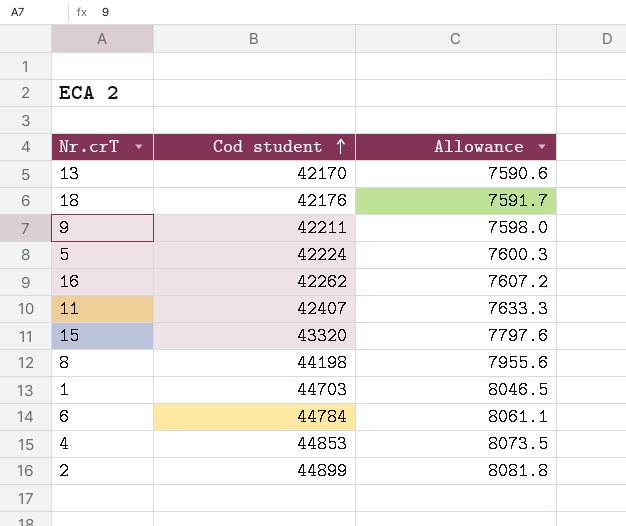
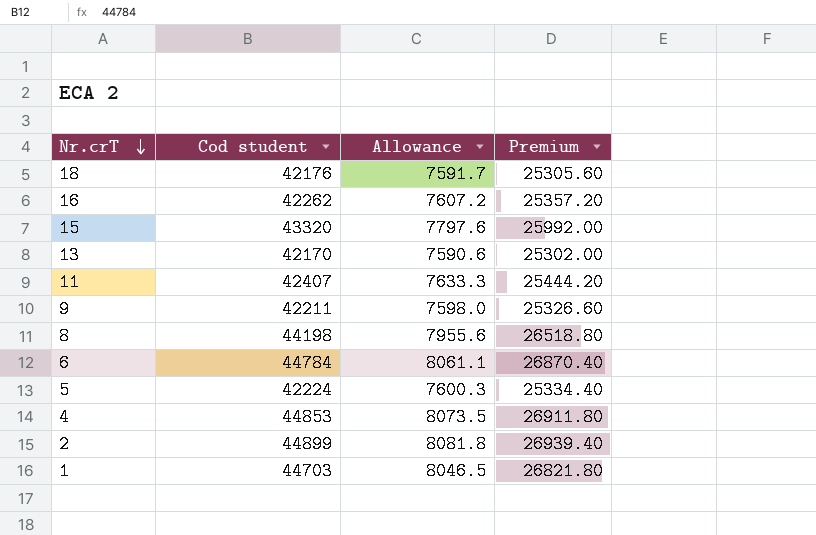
row order: Cod student ascending -> Nr.crT descending
column Premium | formula: none -> [Cod student] * 0.6

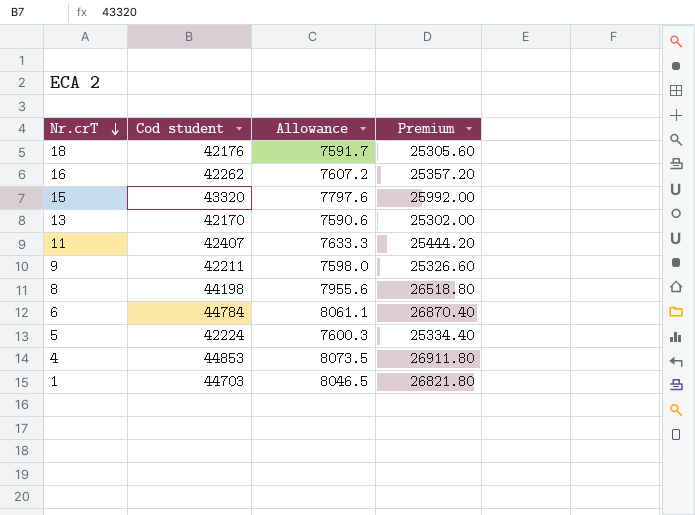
row 2: 44899 | 8081.8 | 26939.40 -> none

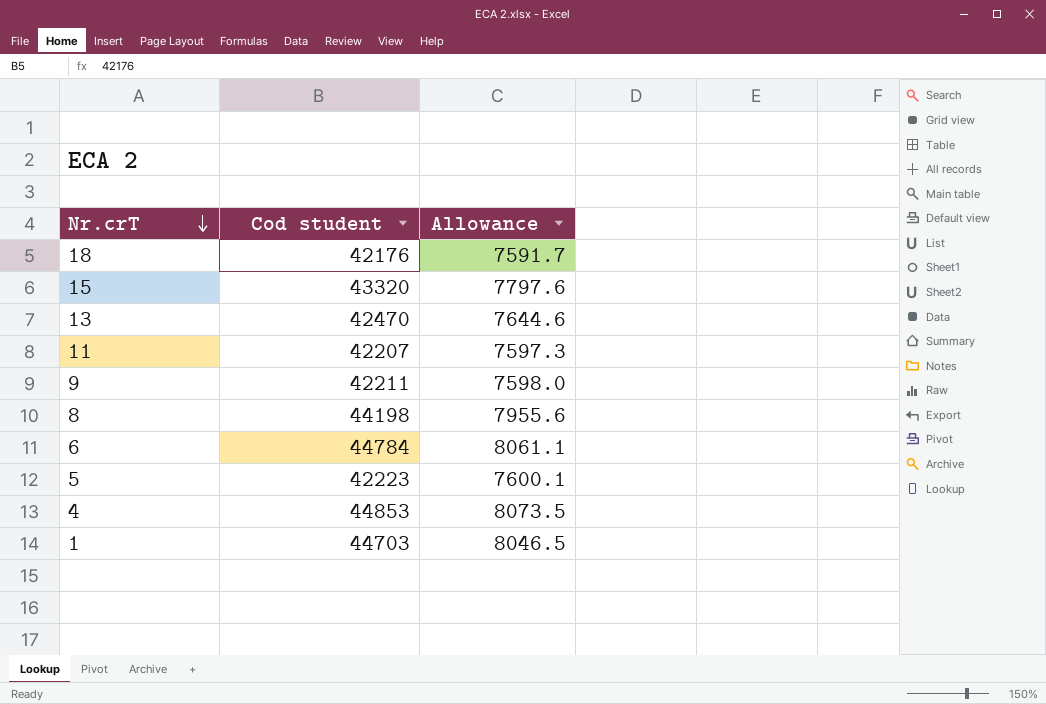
column Premium | formula: [Cod student] * 0.6 -> none
row 16: 42262 | 7607.2 | 25357.20 -> none
13 | Cod student: 42170 -> 42470
13 | Allowance: 7590.6 -> 7644.6
11 | Cod student: 42407 -> 42207
11 | Allowance: 7633.3 -> 7597.3
5 | Cod student: 42224 -> 42223
5 | Allowance: 7600.3 -> 7600.1

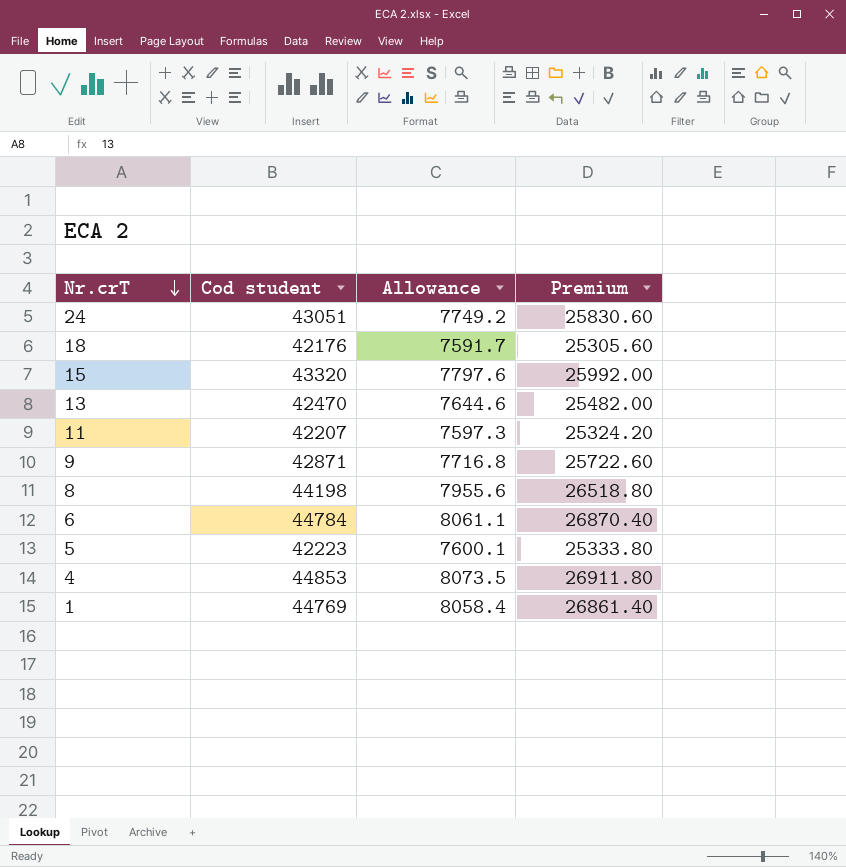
column Premium | formula: none -> [Cod student] * 0.6
row 24: none -> 43051 | 7749.2 | 25830.60
9 | Cod student: 42211 -> 42871
9 | Allowance: 7598.0 -> 7716.8
1 | Cod student: 44703 -> 44769
1 | Allowance: 8046.5 -> 8058.4

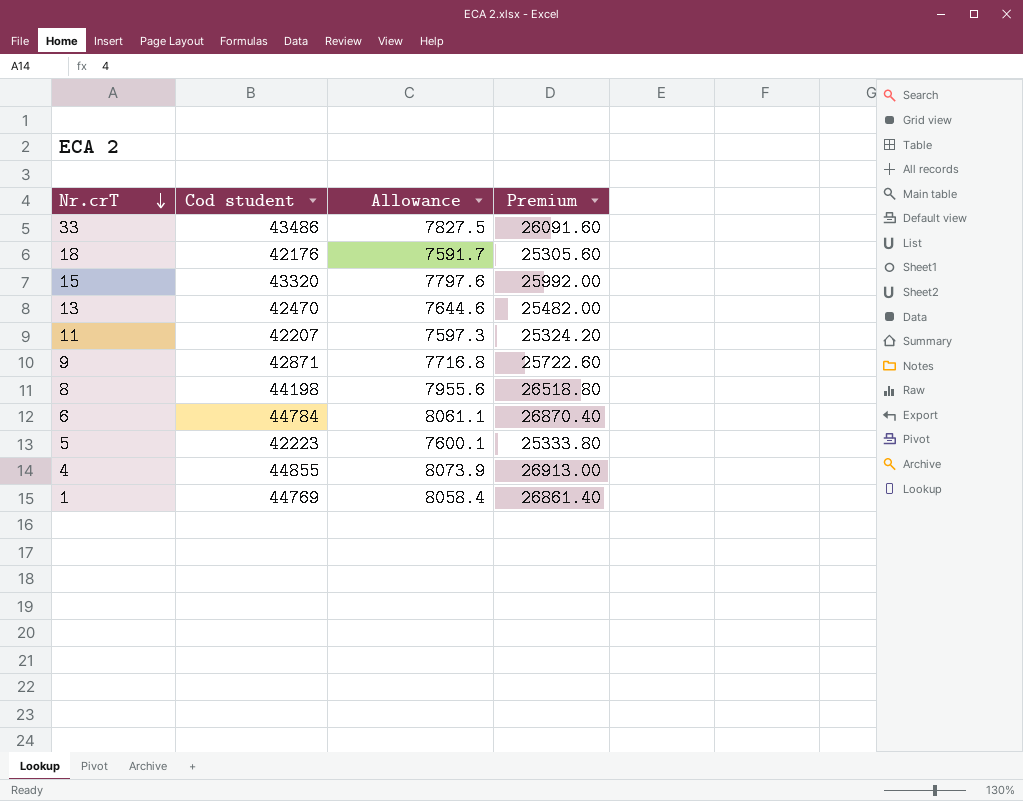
row 24: 43051 | 7749.2 | 25830.60 -> none
row 33: none -> 43486 | 7827.5 | 26091.60
4 | Cod student: 44853 -> 44855
4 | Allowance: 8073.5 -> 8073.9
4 | Premium: 26911.80 -> 26913.00

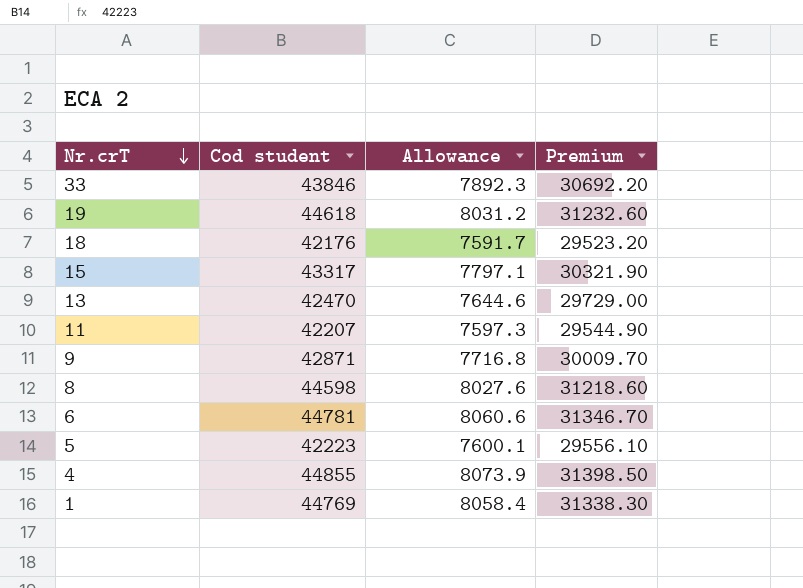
column Premium | formula: [Cod student] * 0.6 -> [Cod student] * 0.7
33 | Cod student: 43486 -> 43846
33 | Allowance: 7827.5 -> 7892.3
row 19: none -> 44618 | 8031.2 | 31232.60
15 | Cod student: 43320 -> 43317
15 | Allowance: 7797.6 -> 7797.1
8 | Cod student: 44198 -> 44598
8 | Allowance: 7955.6 -> 8027.6
6 | Cod student: 44784 -> 44781
6 | Allowance: 8061.1 -> 8060.6

